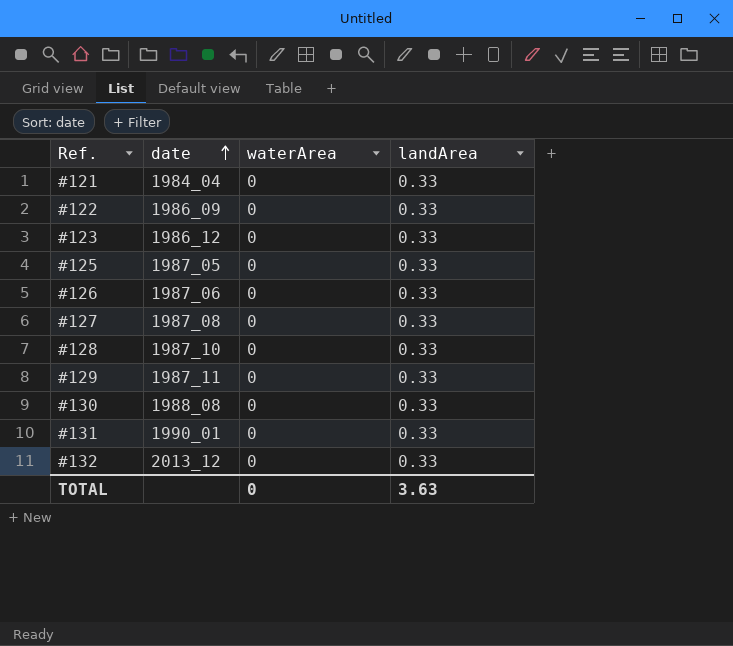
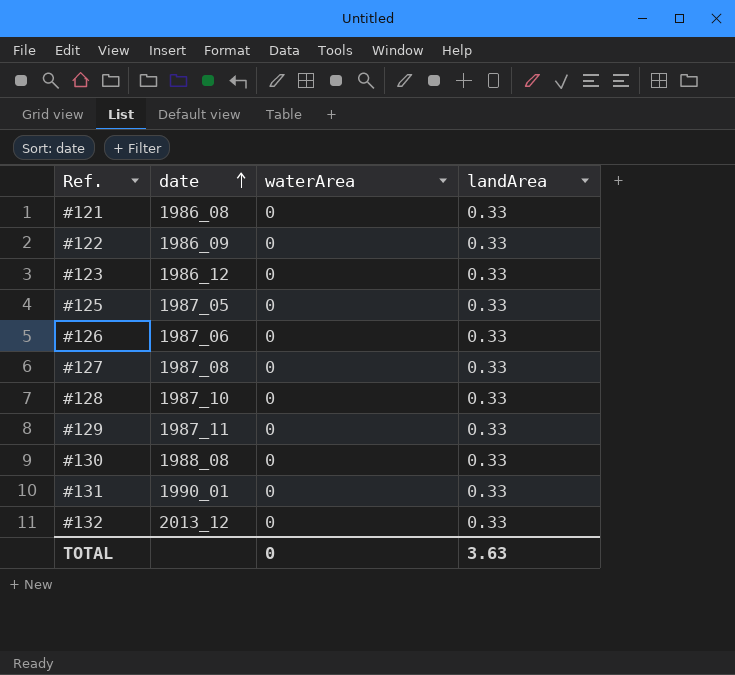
#121 | date: 1984_04 -> 1986_08

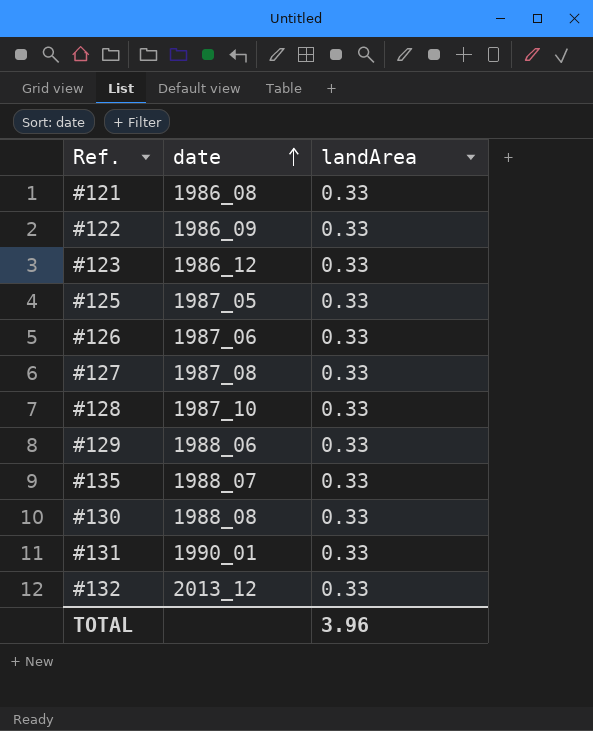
column waterArea | position: 3 -> none
#129 | date: 1987_11 -> 1988_06
row #135: none -> 1988_07 | 0.33
TOTAL | landArea: 3.63 -> 3.96

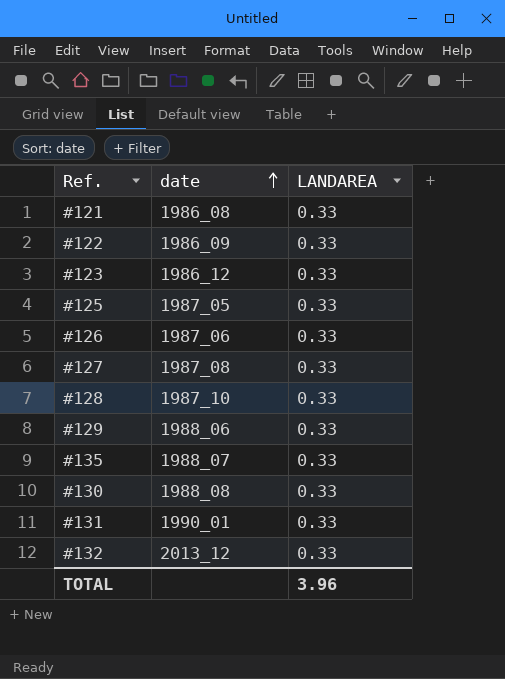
column name: landArea -> LANDAREA

